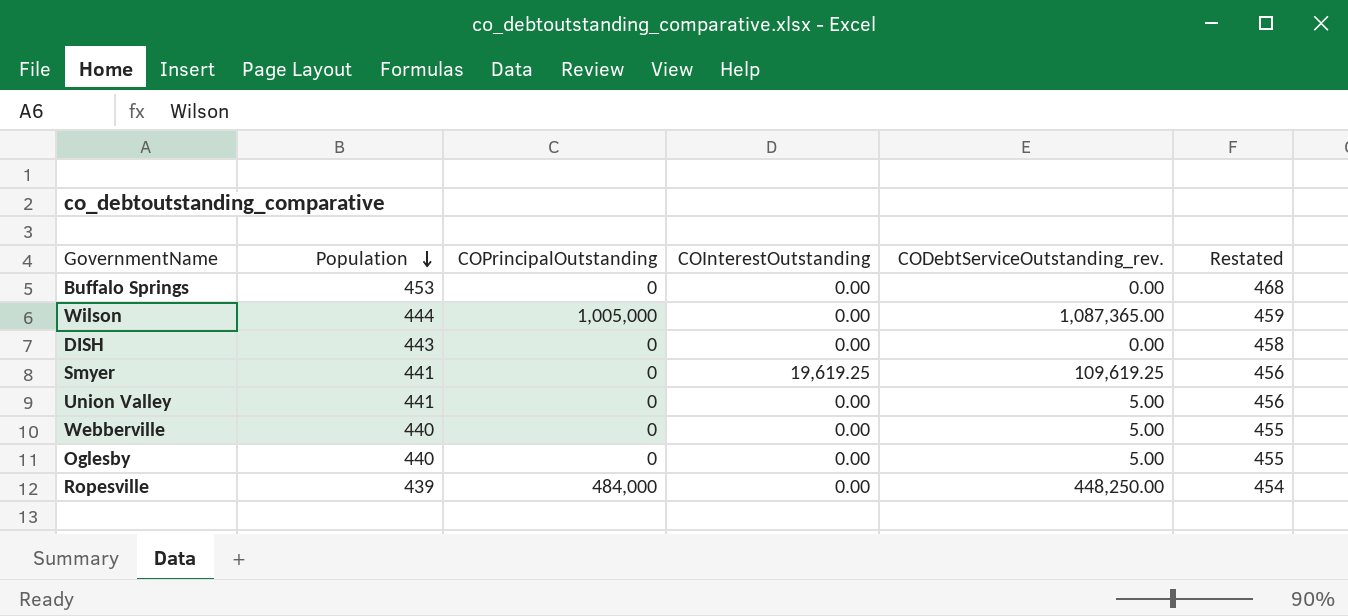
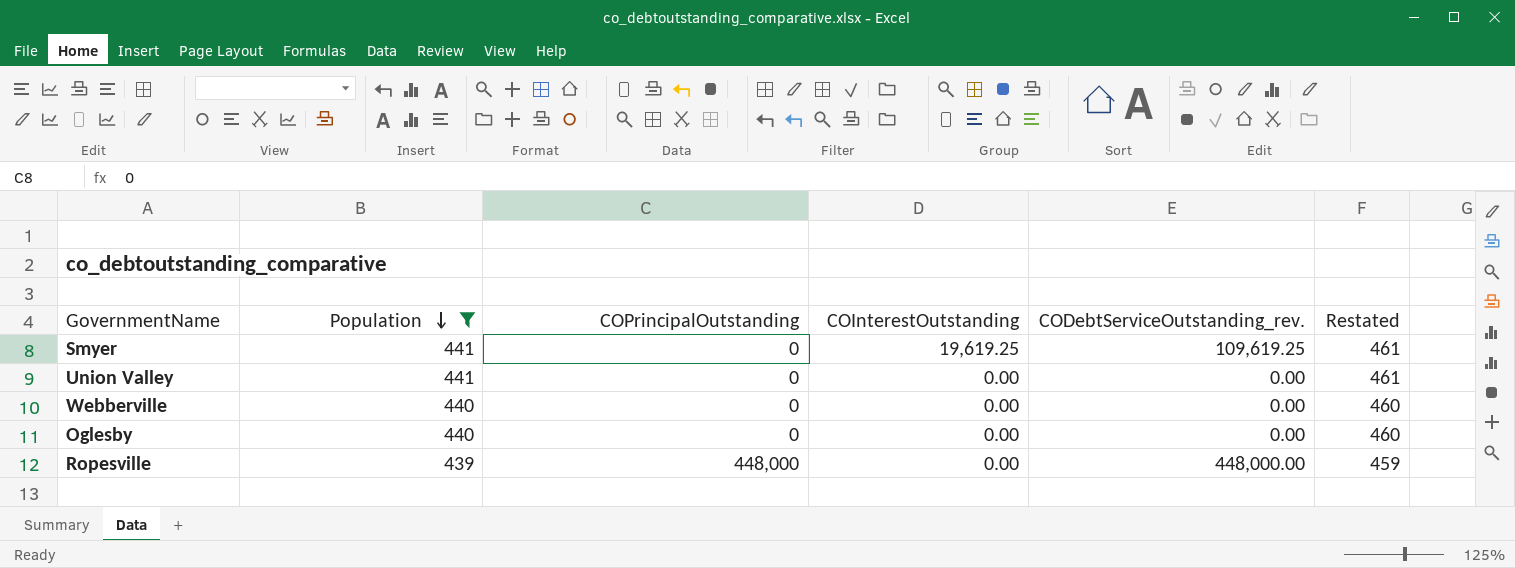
filter: none -> Population <= 441
column Restated | formula: [Population] + 15 -> [Population] + 20
Union Valley | CODebtServiceOutstanding_rev.: 5.00 -> 0.00
Webberville | CODebtServiceOutstanding_rev.: 5.00 -> 0.00
Oglesby | CODebtServiceOutstanding_rev.: 5.00 -> 0.00
Ropesville | COPrincipalOutstanding: 484,000 -> 448,000
Ropesville | CODebtServiceOutstanding_rev.: 448,250.00 -> 448,000.00

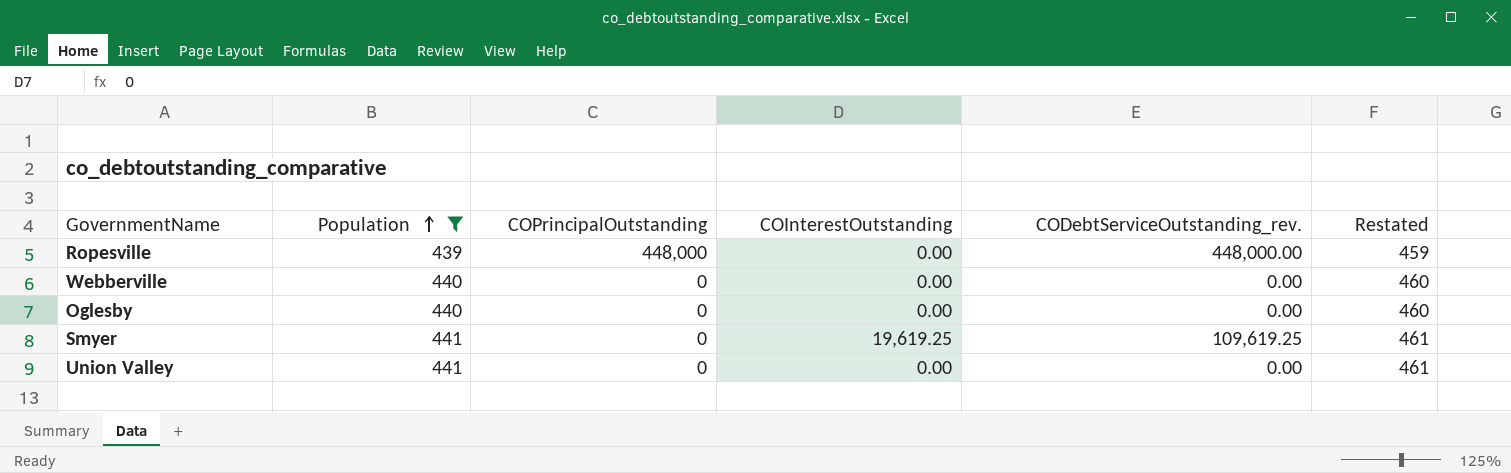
row order: Population descending -> Population ascending

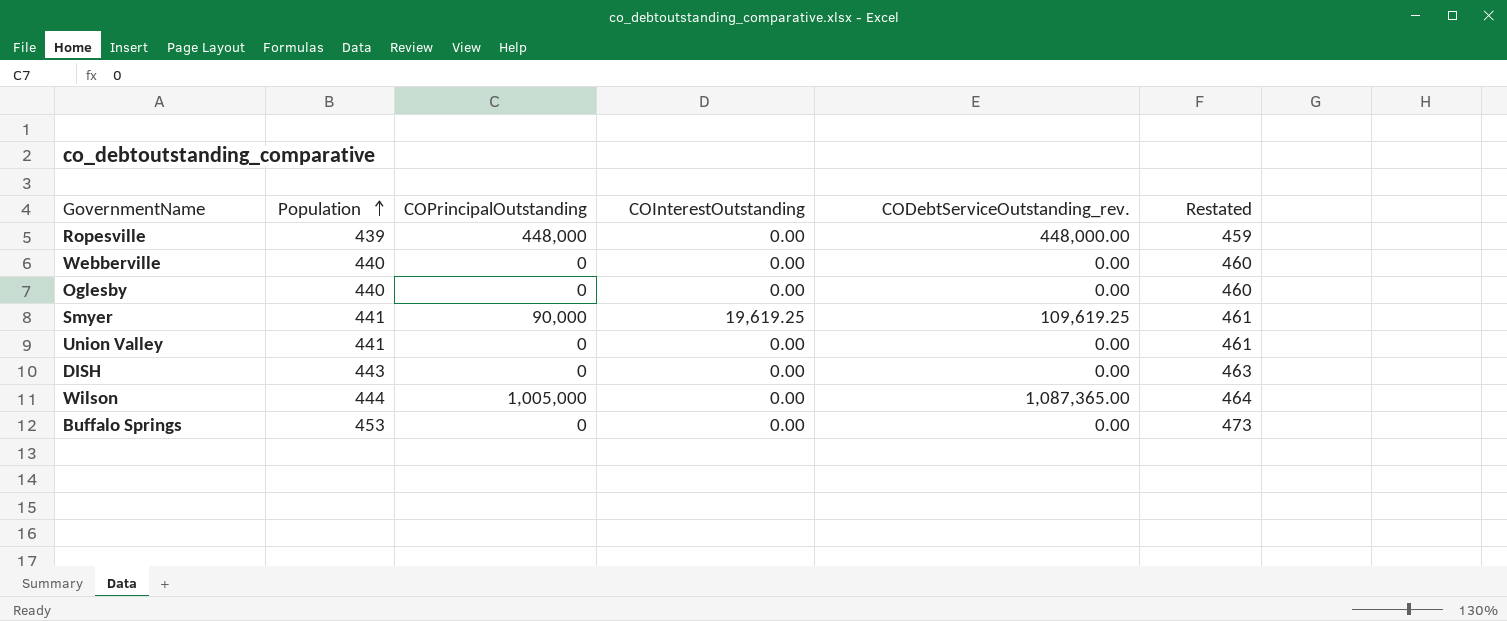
filter: Population <= 441 -> none
Smyer | COPrincipalOutstanding: 0 -> 90,000

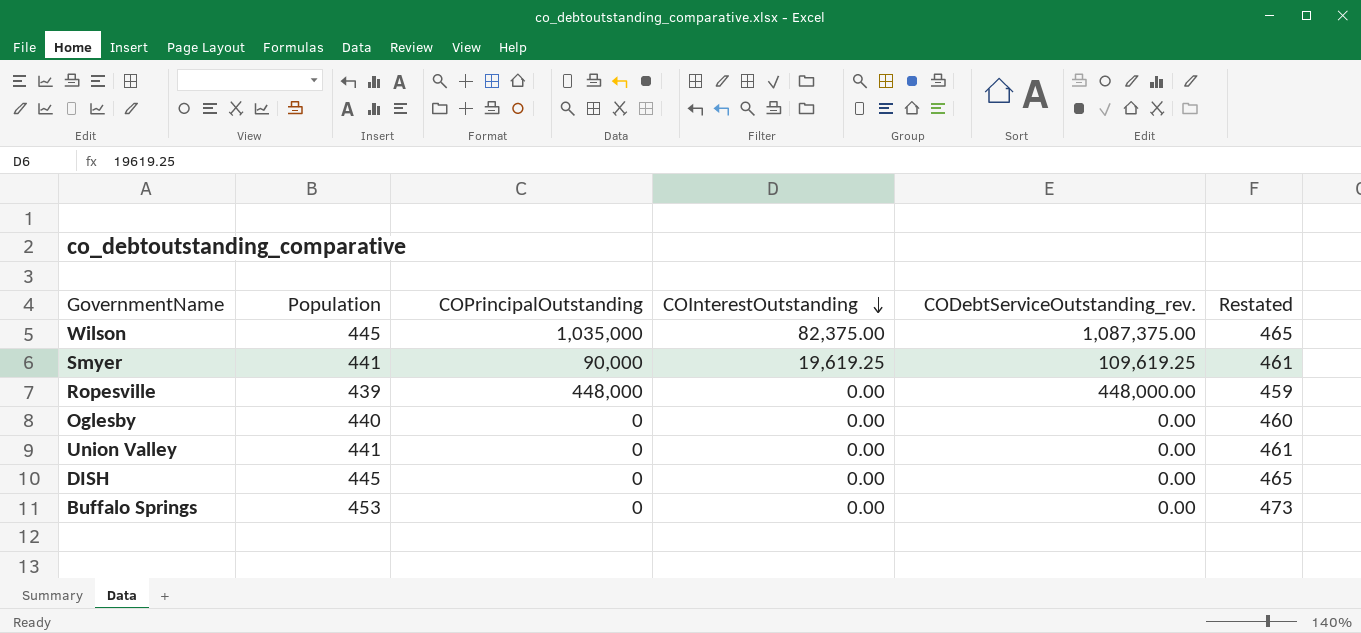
row order: Population ascending -> COInterestOutstanding descending
row Webberville: 440 | 0 | 0.00 | 0.00 | 460 -> none
Wilson | Population: 444 -> 445
Wilson | COPrincipalOutstanding: 1,005,000 -> 1,035,000
Wilson | COInterestOutstanding: 0.00 -> 82,375.00
Wilson | CODebtServiceOutstanding_rev.: 1,087,365.00 -> 1,087,375.00
Wilson | Restated: 464 -> 465
DISH | Population: 443 -> 445
DISH | Restated: 463 -> 465

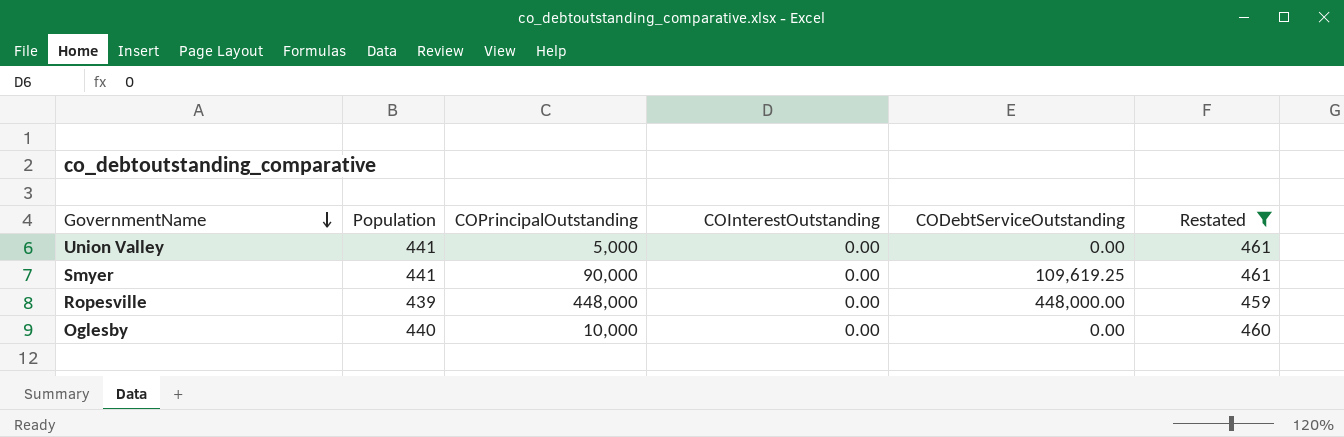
filter: none -> Restated <= 461
row order: COInterestOutstanding descending -> GovernmentName descending
column name: CODebtServiceOutstanding_rev. -> CODebtServiceOutstanding
Union Valley | COPrincipalOutstanding: 0 -> 5,000
Smyer | COInterestOutstanding: 19,619.25 -> 0.00
Oglesby | COPrincipalOutstanding: 0 -> 10,000

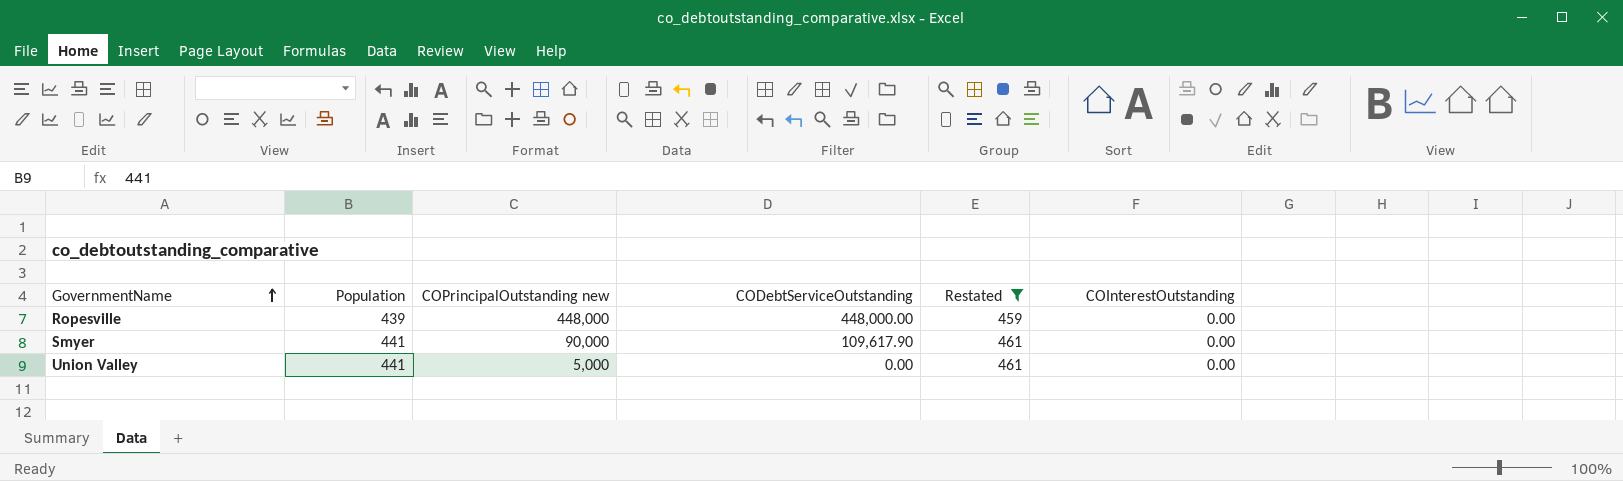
row order: GovernmentName descending -> GovernmentName ascending
column name: COPrincipalOutstanding -> COPrincipalOutstanding new
column COInterestOutstanding | position: 4 -> 6
row Oglesby: 440 | 10,000 | 0.00 | 0.00 | 460 -> none
Smyer | CODebtServiceOutstanding: 109,619.25 -> 109,617.90

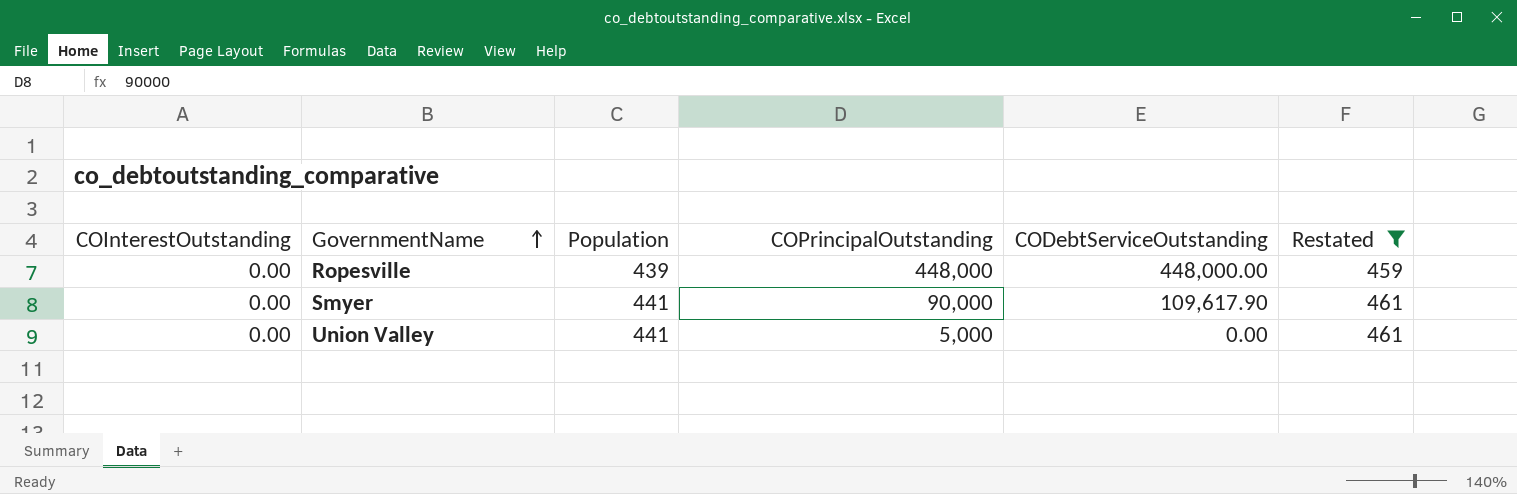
column COInterestOutstanding | position: 6 -> 1
column name: COPrincipalOutstanding new -> COPrincipalOutstanding

